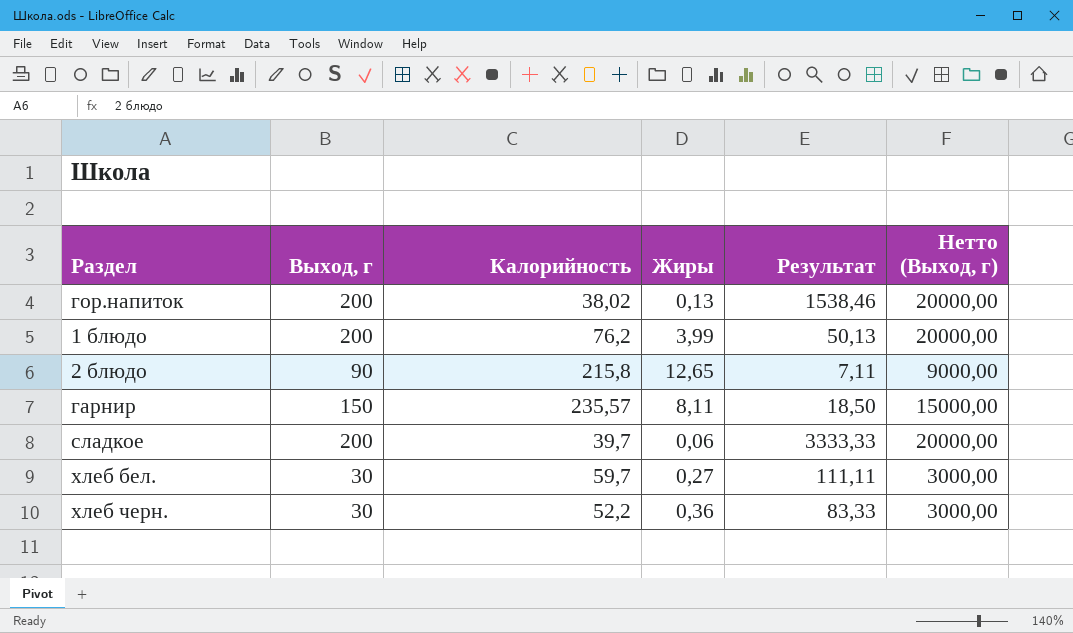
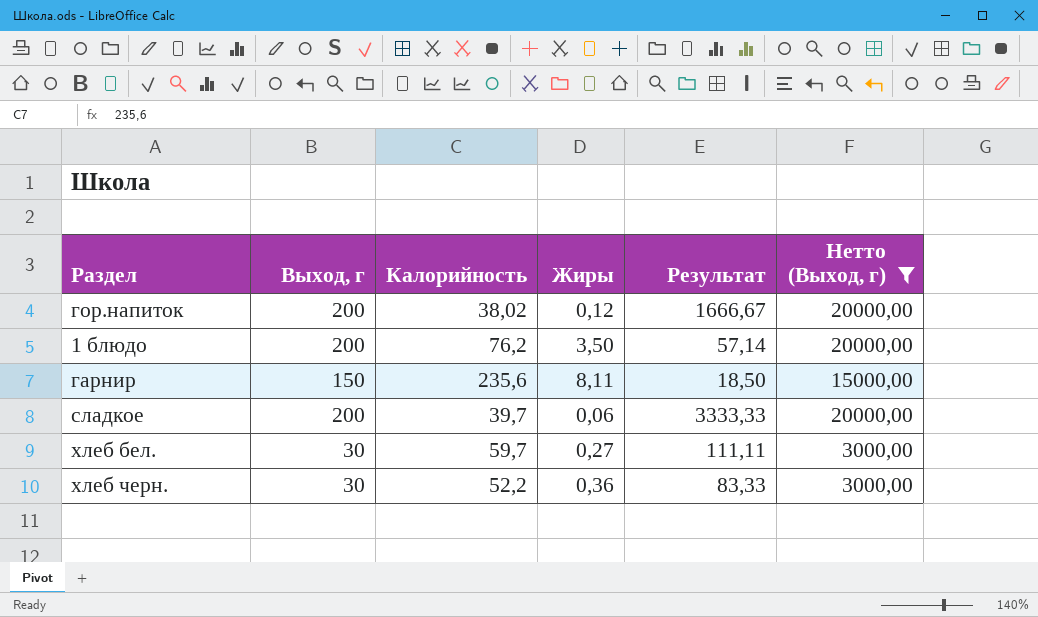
filter: none -> Нетто (Выход, г) != 9000,00
гор.напиток | Жиры: 0,13 -> 0,12
гор.напиток | Результат: 1538,46 -> 1666,67
1 блюдо | Жиры: 3,99 -> 3,50
1 блюдо | Результат: 50,13 -> 57,14
гарнир | Калорийность: 235,57 -> 235,6

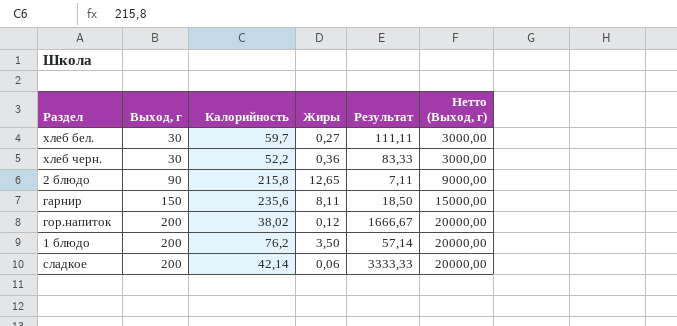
filter: Нетто (Выход, г) != 9000,00 -> none
row order: none -> Выход, г ascending
сладкое | Калорийность: 39,7 -> 42,14

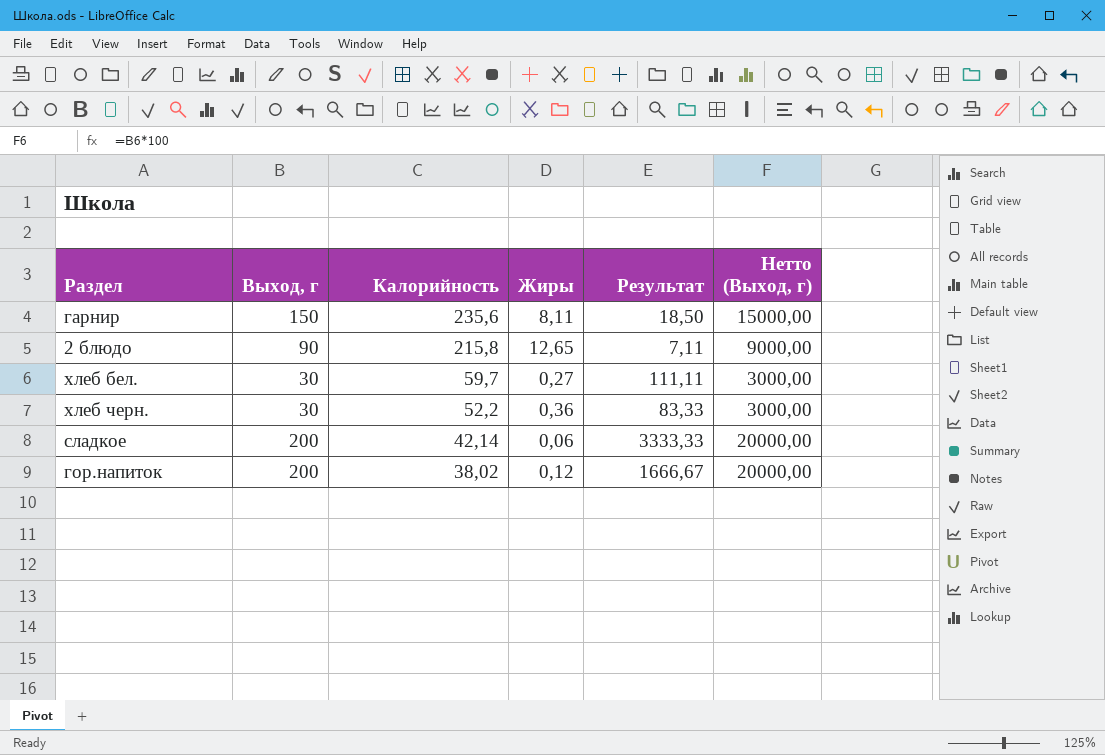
row order: Выход, г ascending -> Калорийность descending
row 1 блюдо: 200 | 76,2 | 3,50 | 57,14 | 20000,00 -> none

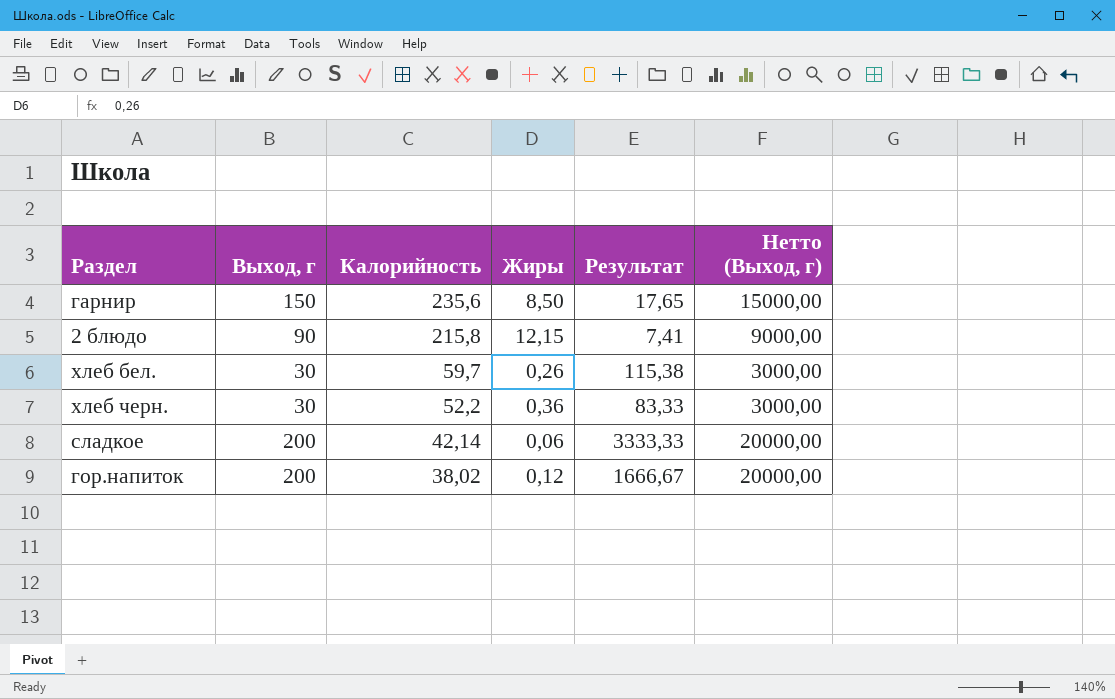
гарнир | Жиры: 8,11 -> 8,50
гарнир | Результат: 18,50 -> 17,65
2 блюдо | Жиры: 12,65 -> 12,15
2 блюдо | Результат: 7,11 -> 7,41
хлеб бел. | Жиры: 0,27 -> 0,26
хлеб бел. | Результат: 111,11 -> 115,38

